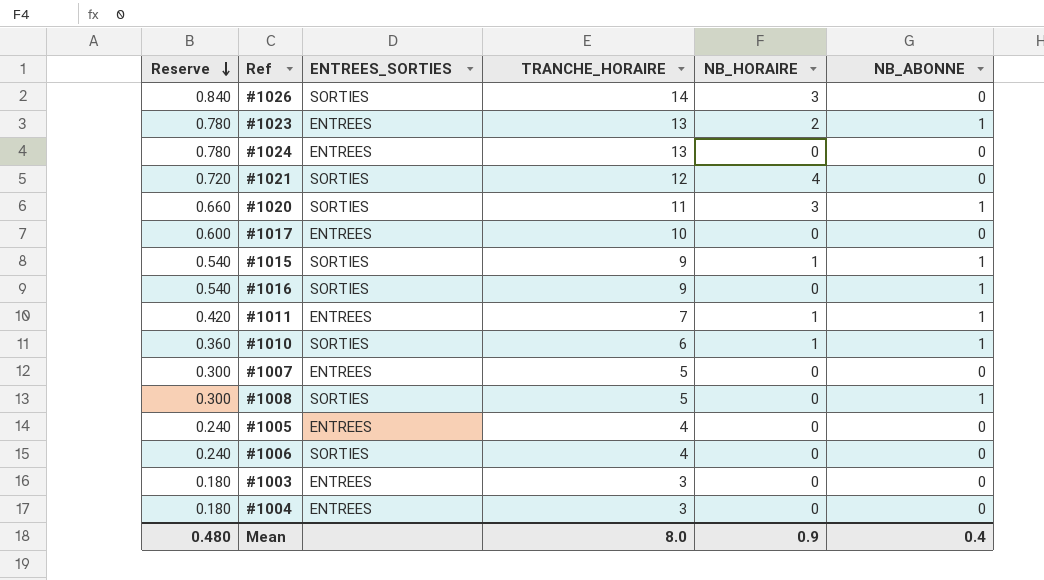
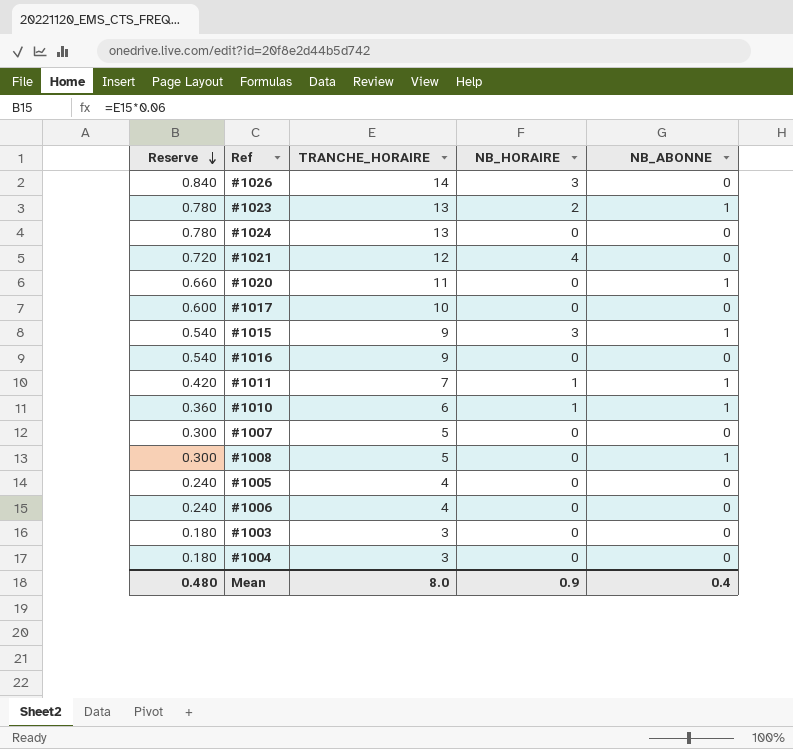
column ENTREES_SORTIES | position: 3 -> none
#1020 | NB_HORAIRE: 3 -> 0
#1015 | NB_HORAIRE: 1 -> 3
#1016 | NB_ABONNE: 1 -> 0

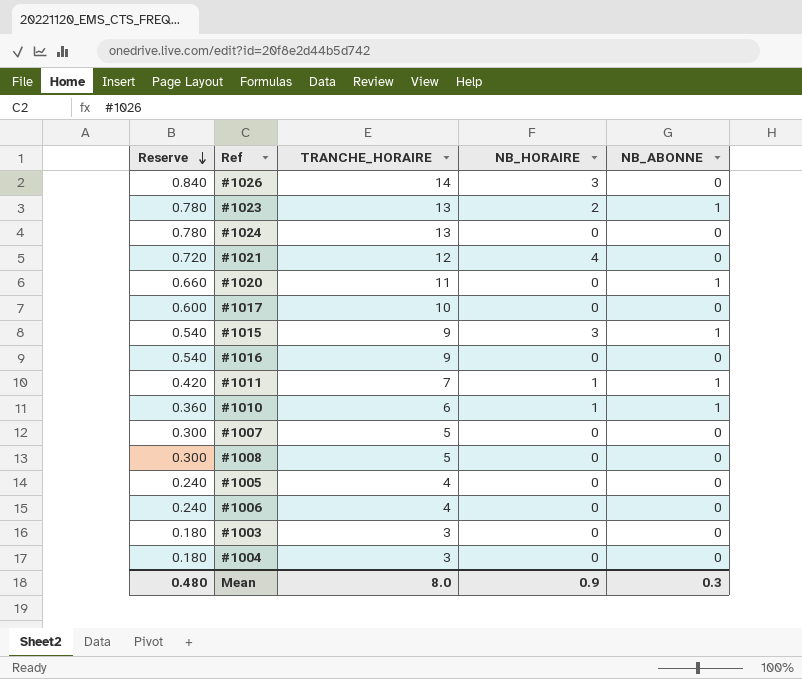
#1008 | NB_ABONNE: 1 -> 0
Mean | NB_ABONNE: 0.4 -> 0.3

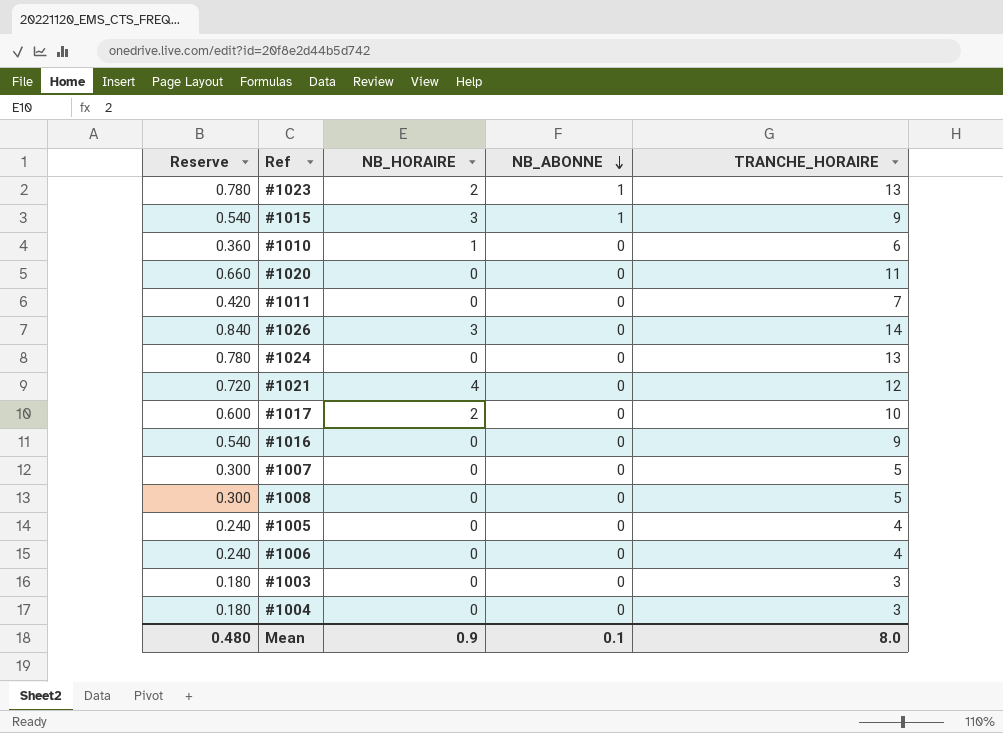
row order: Reserve descending -> NB_ABONNE descending
column TRANCHE_HORAIRE | position: 3 -> 5
#1010 | NB_ABONNE: 1 -> 0
#1020 | NB_ABONNE: 1 -> 0
#1011 | NB_HORAIRE: 1 -> 0
#1011 | NB_ABONNE: 1 -> 0
#1017 | NB_HORAIRE: 0 -> 2
Mean | NB_ABONNE: 0.3 -> 0.1

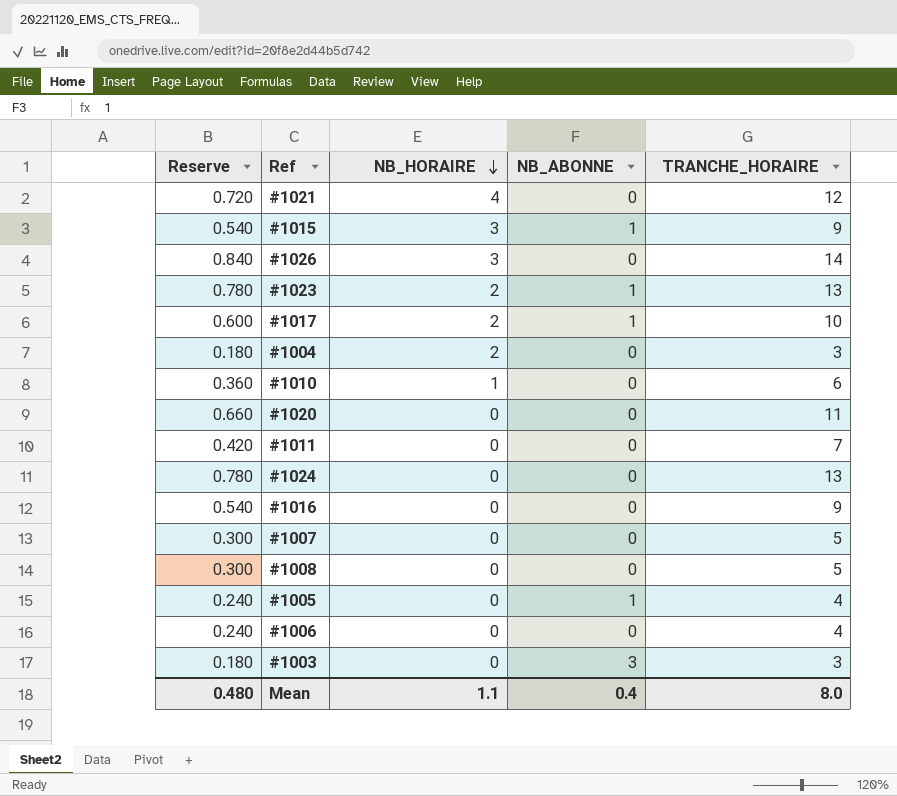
row order: NB_ABONNE descending -> NB_HORAIRE descending
#1017 | NB_ABONNE: 0 -> 1
#1004 | NB_HORAIRE: 0 -> 2
#1005 | NB_ABONNE: 0 -> 1
#1003 | NB_ABONNE: 0 -> 3
Mean | NB_HORAIRE: 0.9 -> 1.1
Mean | NB_ABONNE: 0.1 -> 0.4

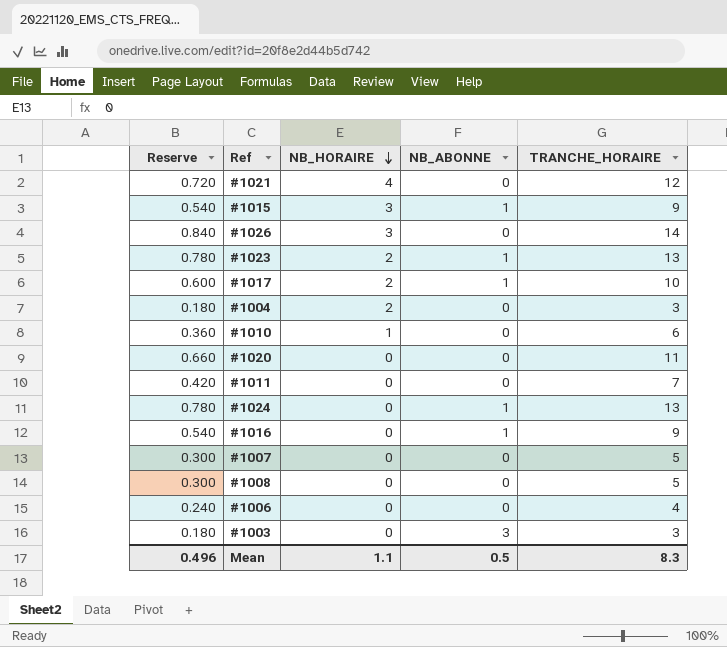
row #1005: 0.240 | 0 | 1 | 4 -> none
#1024 | NB_ABONNE: 0 -> 1
#1016 | NB_ABONNE: 0 -> 1
Mean | Reserve: 0.480 -> 0.496
Mean | NB_ABONNE: 0.4 -> 0.5
Mean | TRANCHE_HORAIRE: 8.0 -> 8.3

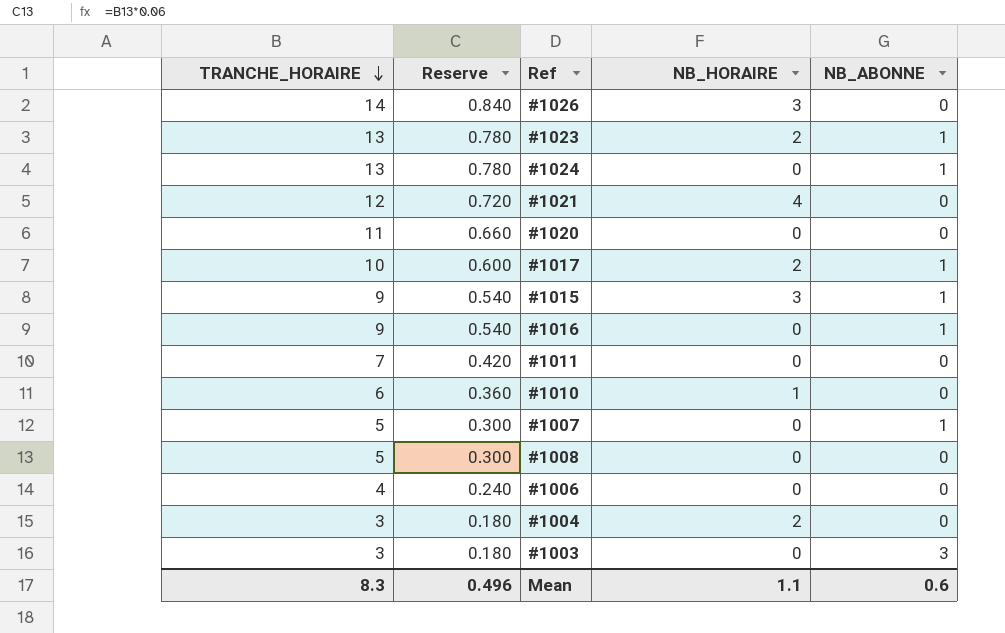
row order: NB_HORAIRE descending -> TRANCHE_HORAIRE descending
column TRANCHE_HORAIRE | position: 5 -> 1
#1007 | NB_ABONNE: 0 -> 1
Mean | NB_ABONNE: 0.5 -> 0.6

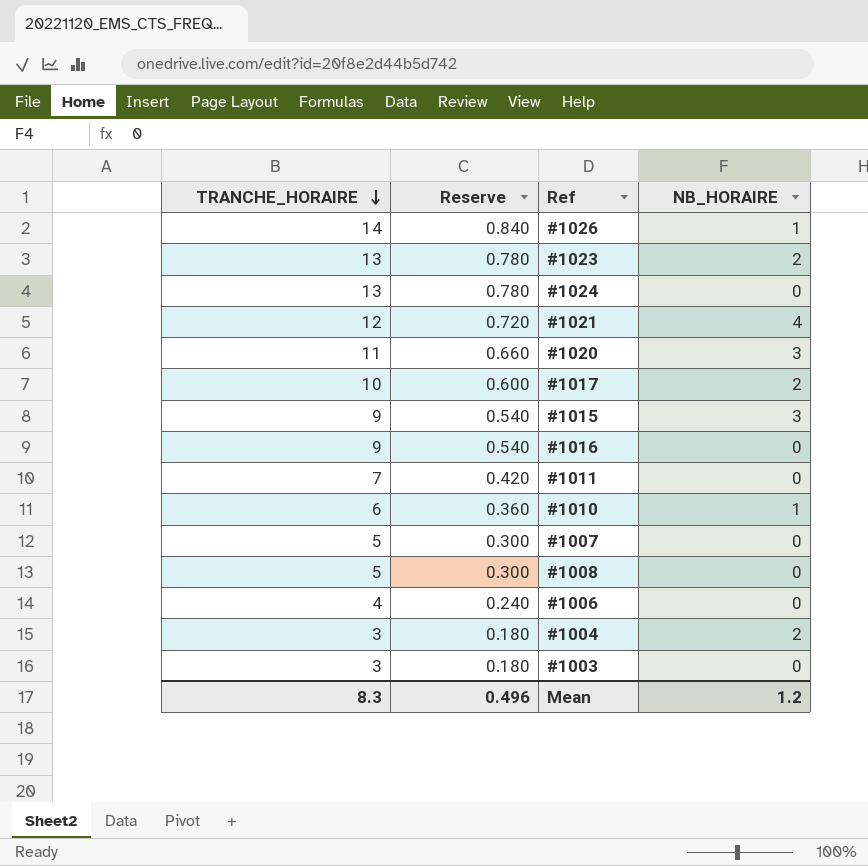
column NB_ABONNE | position: 5 -> none
#1026 | NB_HORAIRE: 3 -> 1
#1020 | NB_HORAIRE: 0 -> 3
Mean | NB_HORAIRE: 1.1 -> 1.2

